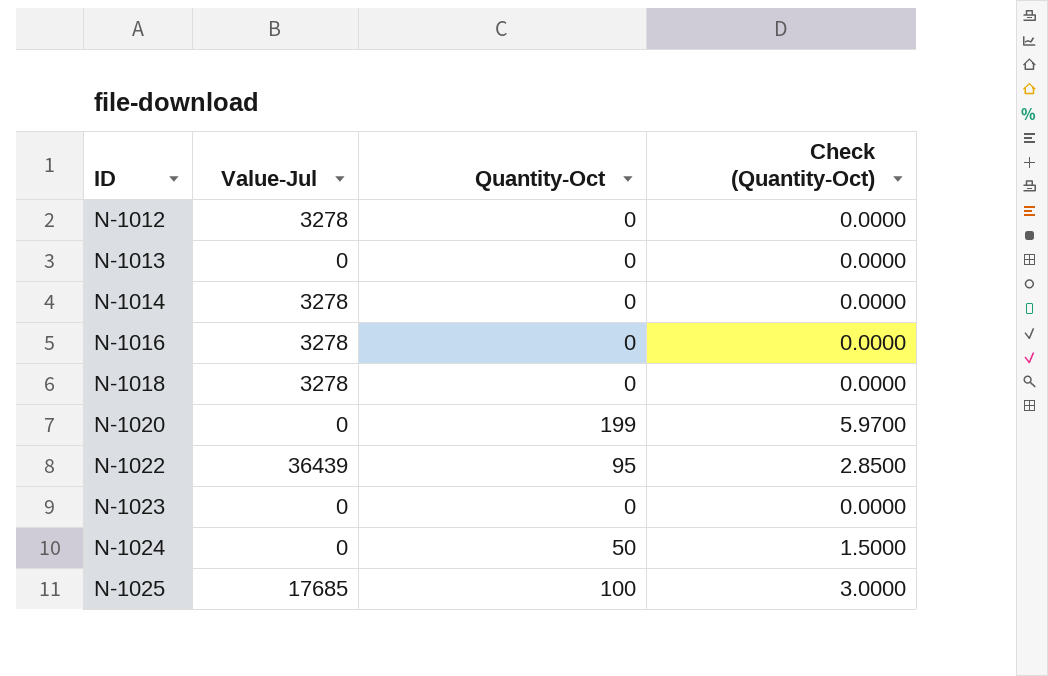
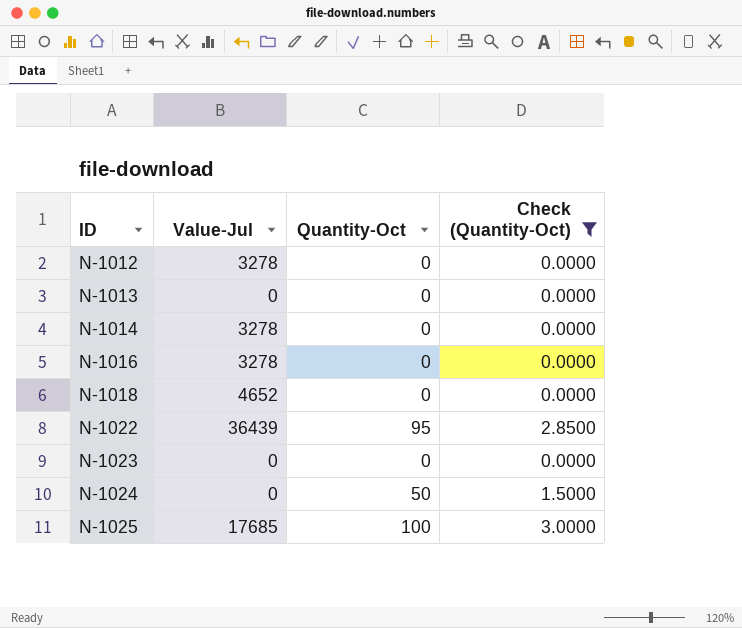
filter: none -> Check (Quantity-Oct) != 5.9700
N-1018 | Value-Jul: 3278 -> 4652

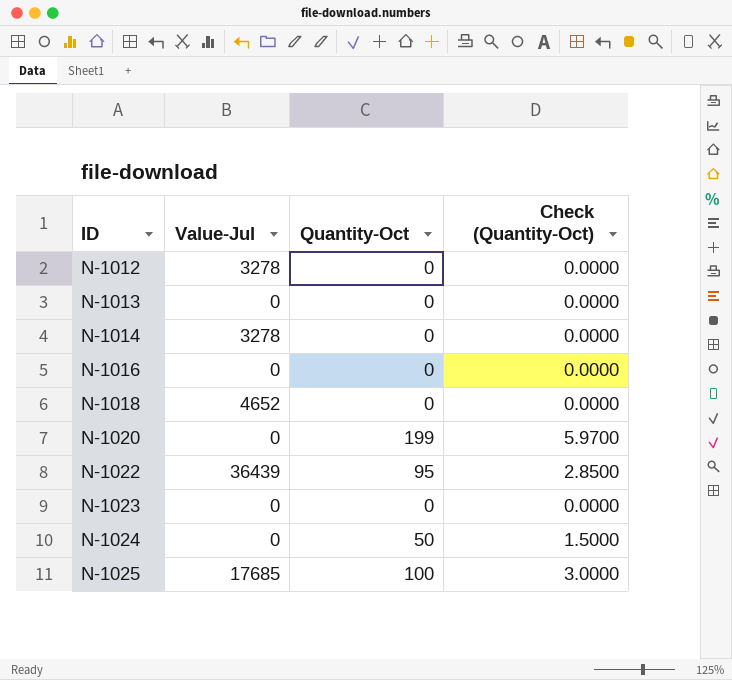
filter: Check (Quantity-Oct) != 5.9700 -> none
N-1016 | Value-Jul: 3278 -> 0

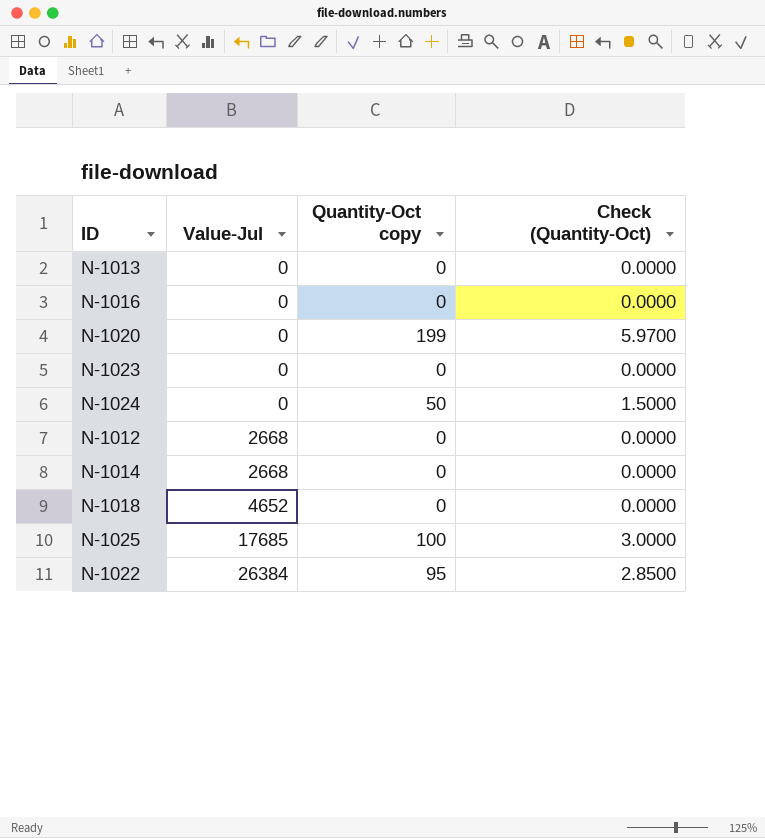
row order: ID ascending -> Value-Jul ascending
column name: Quantity-Oct -> Quantity-Oct copy
N-1012 | Value-Jul: 3278 -> 2668
N-1014 | Value-Jul: 3278 -> 2668
N-1022 | Value-Jul: 36439 -> 26384

